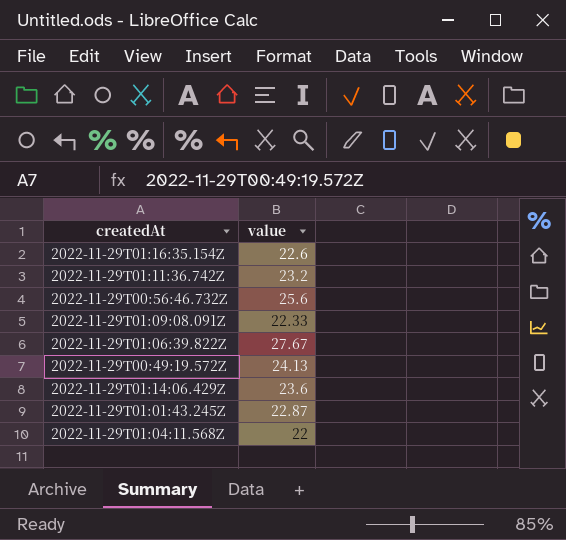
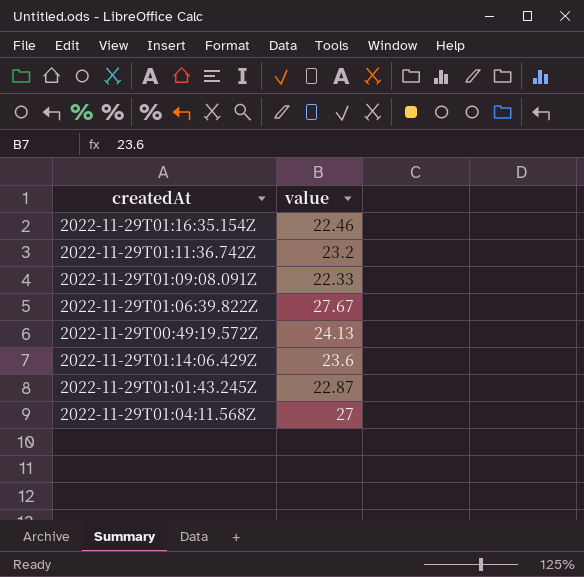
row 2022-11-29T00:56:46.732Z: 25.6 -> none
2022-11-29T01:16:35.154Z | value: 22.6 -> 22.46
2022-11-29T01:04:11.568Z | value: 22 -> 27

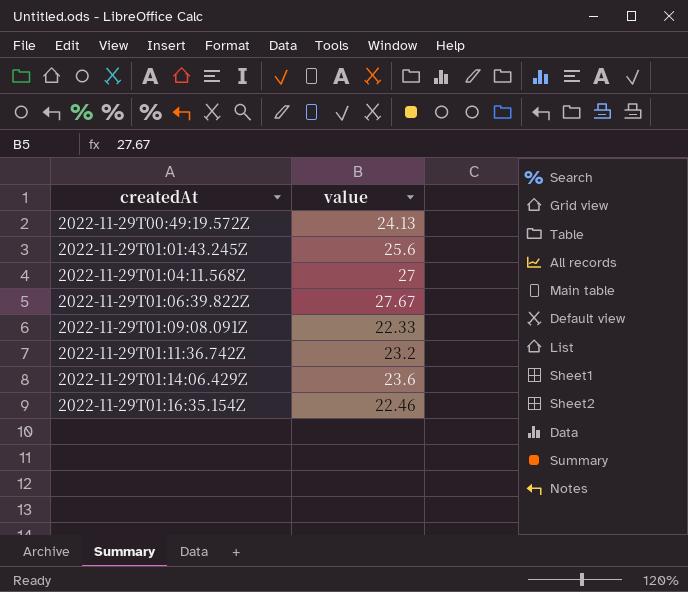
row order: none -> createdAt ascending
2022-11-29T01:01:43.245Z | value: 22.87 -> 25.6

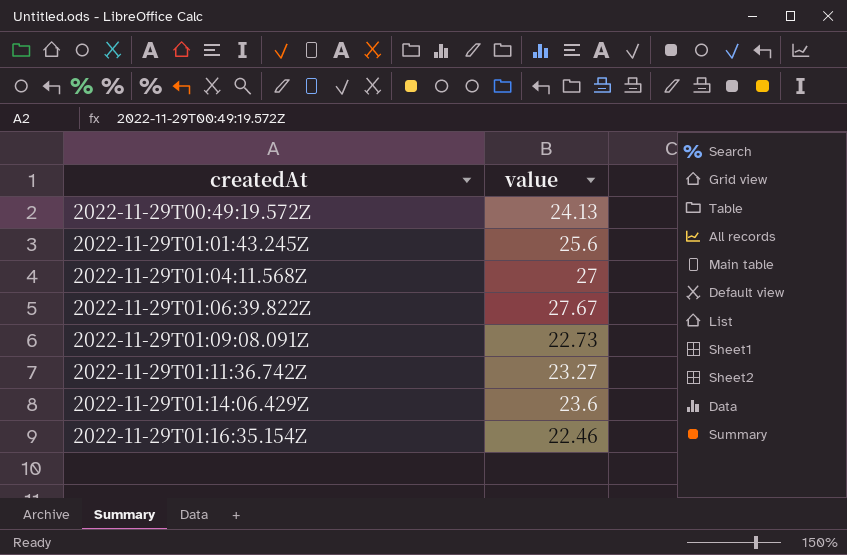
2022-11-29T01:09:08.091Z | value: 22.33 -> 22.73
2022-11-29T01:11:36.742Z | value: 23.2 -> 23.27

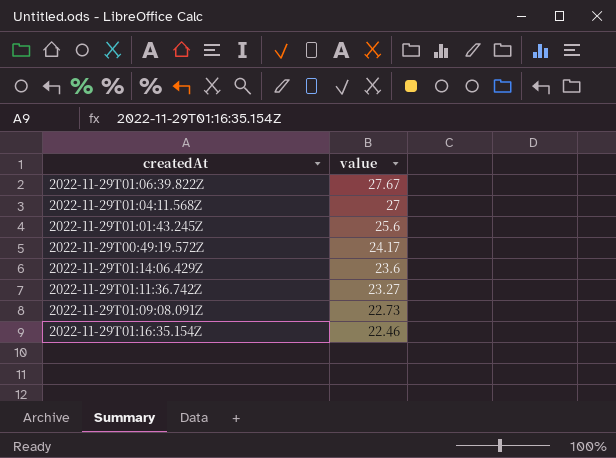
row order: createdAt ascending -> value descending
2022-11-29T00:49:19.572Z | value: 24.13 -> 24.17

